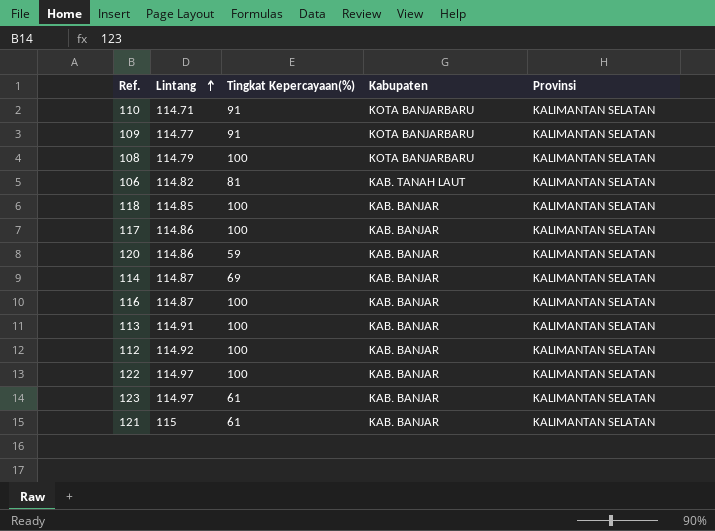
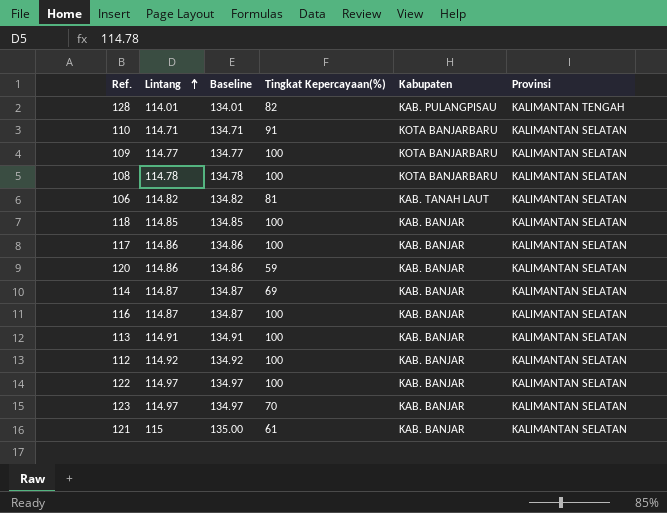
column Baseline | formula: none -> [Lintang] + 20
row 128: none -> 114.01 | 134.01 | 82 | KAB. PULANGPISAU | KALIMANTAN TENGAH
109 | Tingkat Kepercayaan(%): 91 -> 100
108 | Lintang: 114.79 -> 114.78
123 | Tingkat Kepercayaan(%): 61 -> 70

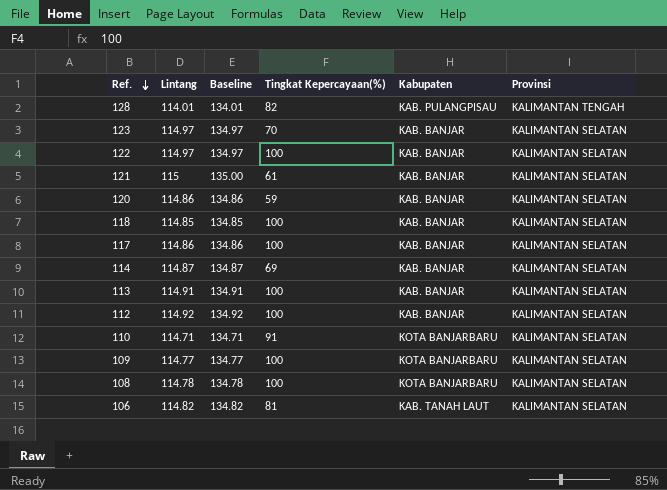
row order: Lintang ascending -> Ref. descending
row 116: 114.87 | 134.87 | 100 | KAB. BANJAR | KALIMANTAN SELATAN -> none

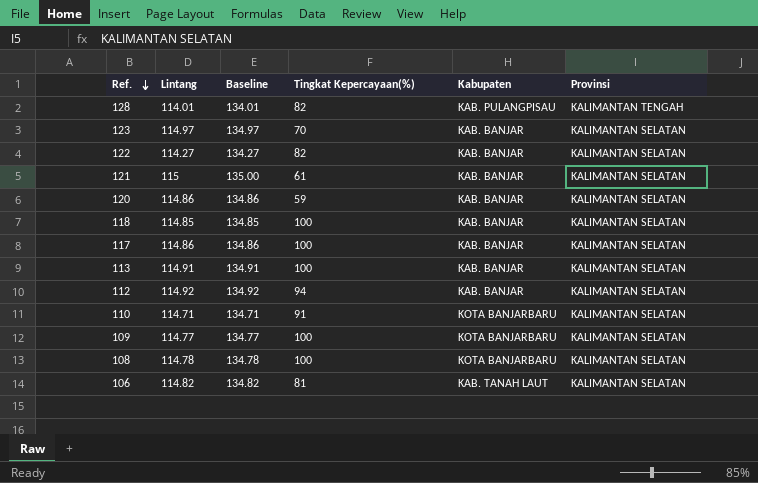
row 114: 114.87 | 134.87 | 69 | KAB. BANJAR | KALIMANTAN SELATAN -> none
122 | Lintang: 114.97 -> 114.27
122 | Baseline: 134.97 -> 134.27
122 | Tingkat Kepercayaan(%): 100 -> 82
112 | Tingkat Kepercayaan(%): 100 -> 94

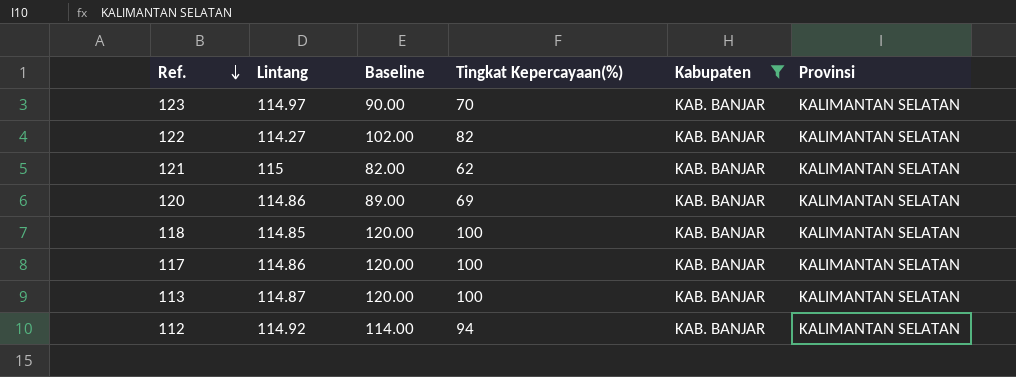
filter: none -> Kabupaten = KAB. BANJAR
column Baseline | formula: [Lintang] + 20 -> [Tingkat Kepercayaan(%)] + 20
121 | Tingkat Kepercayaan(%): 61 -> 62
120 | Tingkat Kepercayaan(%): 59 -> 69
113 | Lintang: 114.91 -> 114.87

